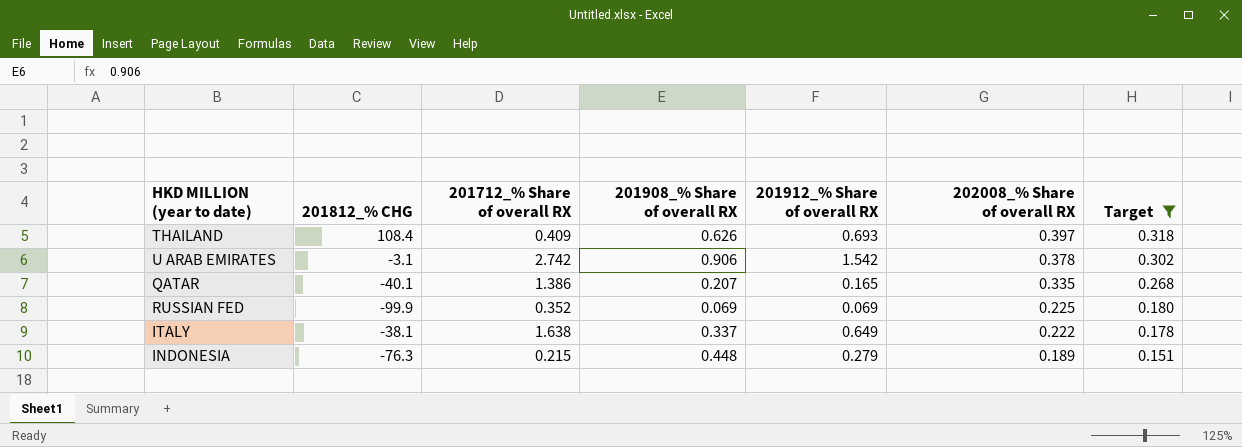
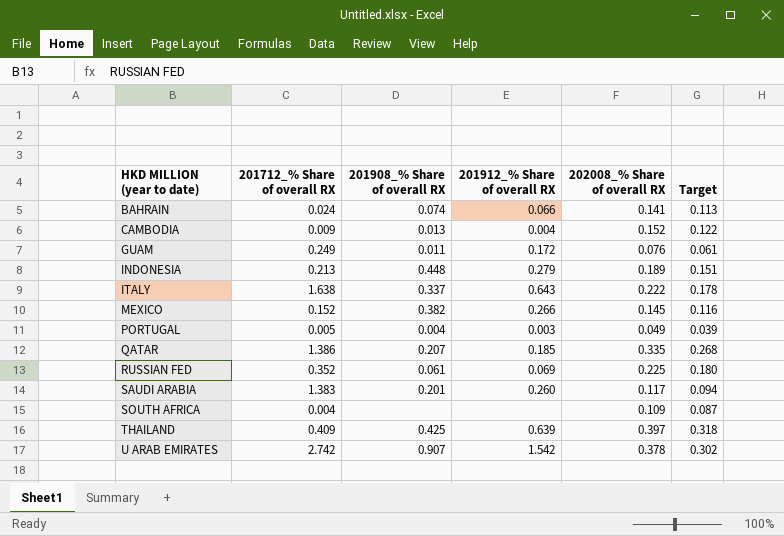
filter: Target >= 0.151 -> none
row order: 202008_% Share of overall RX descending -> HKD MILLION (year to date) ascending
column 201812_% CHG | position: 2 -> none
INDONESIA | 201712_% Share of overall RX: 0.215 -> 0.213
ITALY | 201912_% Share of overall RX: 0.649 -> 0.643
QATAR | 201912_% Share of overall RX: 0.165 -> 0.185
RUSSIAN FED | 201908_% Share of overall RX: 0.069 -> 0.061
THAILAND | 201908_% Share of overall RX: 0.626 -> 0.425
THAILAND | 201912_% Share of overall RX: 0.693 -> 0.639
U ARAB EMIRATES | 201908_% Share of overall RX: 0.906 -> 0.907

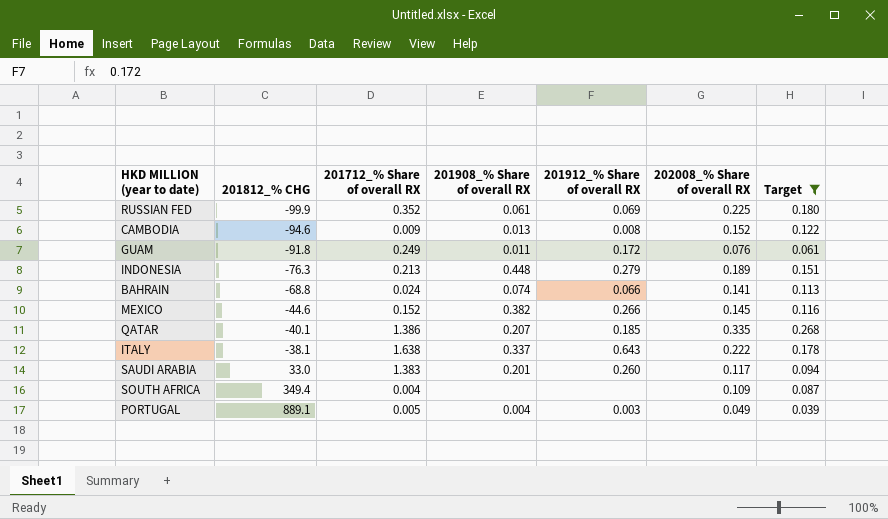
filter: none -> Target <= 0.268
row order: HKD MILLION (year to date) ascending -> 201812_% CHG ascending
column 201812_% CHG | position: none -> 2
CAMBODIA | 201912_% Share of overall RX: 0.004 -> 0.008

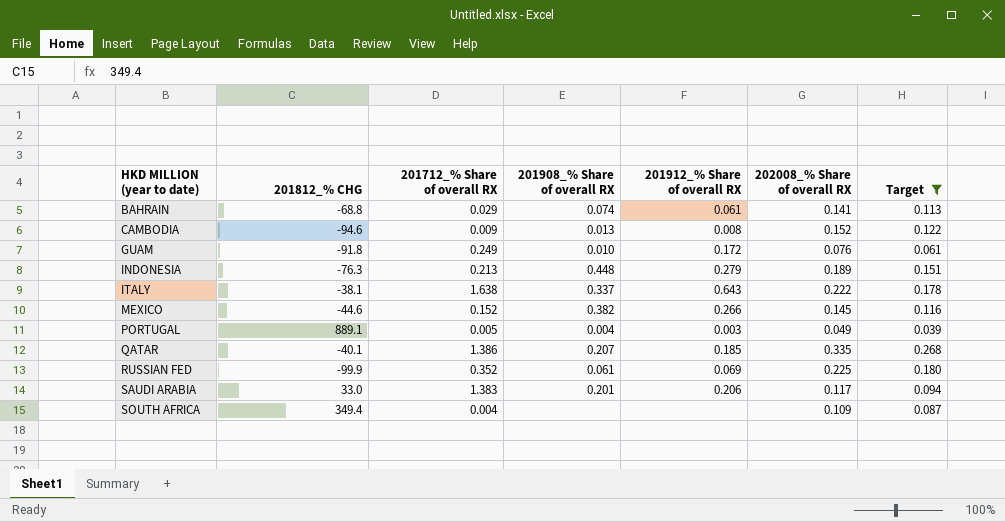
row order: 201812_% CHG ascending -> HKD MILLION (year to date) ascending
BAHRAIN | 201712_% Share of overall RX: 0.024 -> 0.029
BAHRAIN | 201912_% Share of overall RX: 0.066 -> 0.061
GUAM | 201908_% Share of overall RX: 0.011 -> 0.010
SAUDI ARABIA | 201912_% Share of overall RX: 0.260 -> 0.206

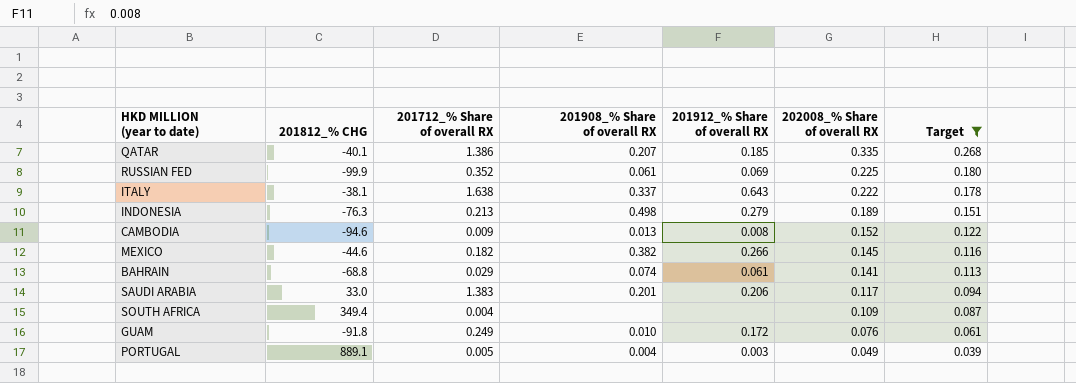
row order: HKD MILLION (year to date) ascending -> 202008_% Share of overall RX descending
INDONESIA | 201908_% Share of overall RX: 0.448 -> 0.498
MEXICO | 201712_% Share of overall RX: 0.152 -> 0.182

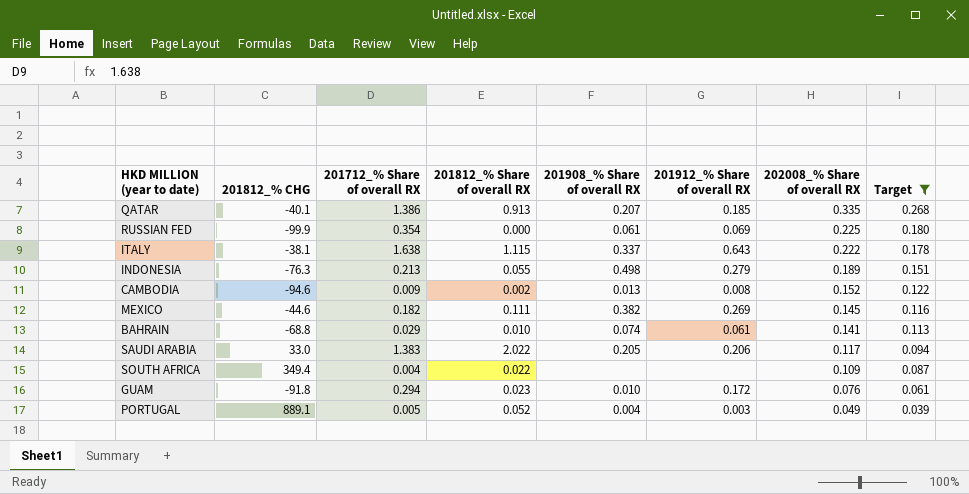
column 201812_% Share of overall RX | position: none -> 4
RUSSIAN FED | 201712_% Share of overall RX: 0.352 -> 0.354
MEXICO | 201912_% Share of overall RX: 0.266 -> 0.269
SAUDI ARABIA | 201908_% Share of overall RX: 0.201 -> 0.205
GUAM | 201712_% Share of overall RX: 0.249 -> 0.294

